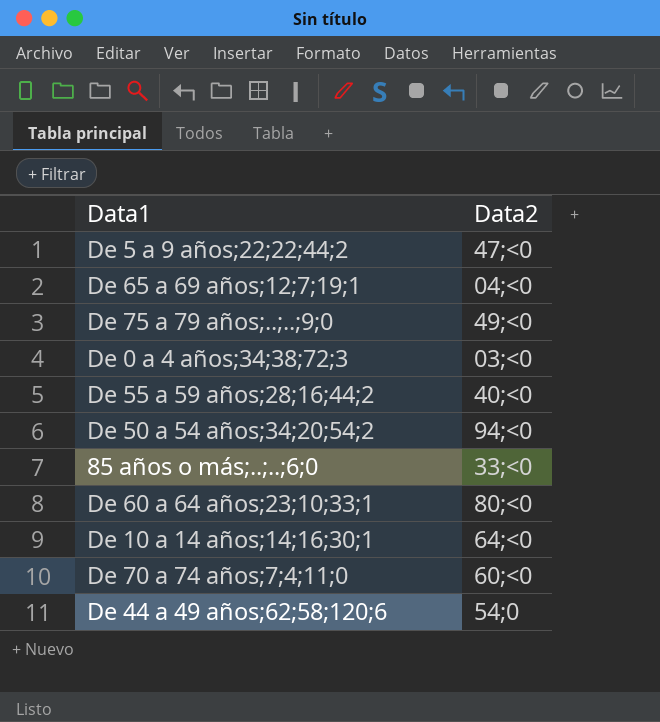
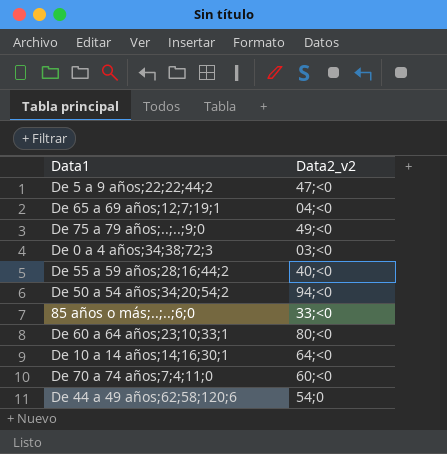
column name: Data2 -> Data2_v2

